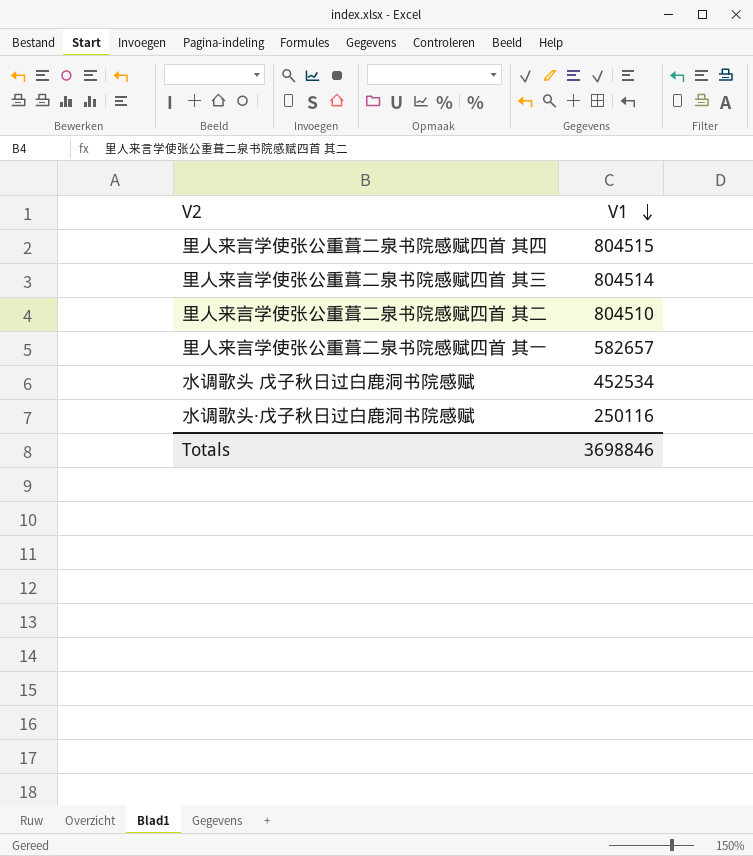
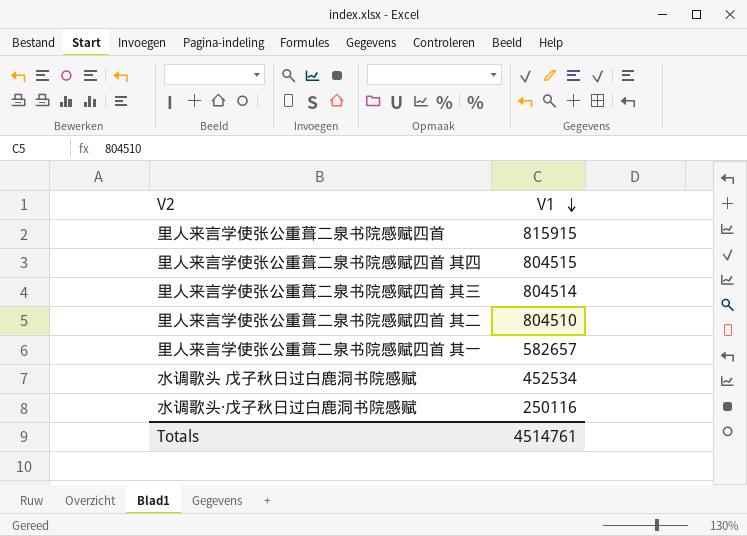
row 里人来言学使张公重葺二泉书院感赋四首: none -> 815915
Totals | V1: 3698846 -> 4514761

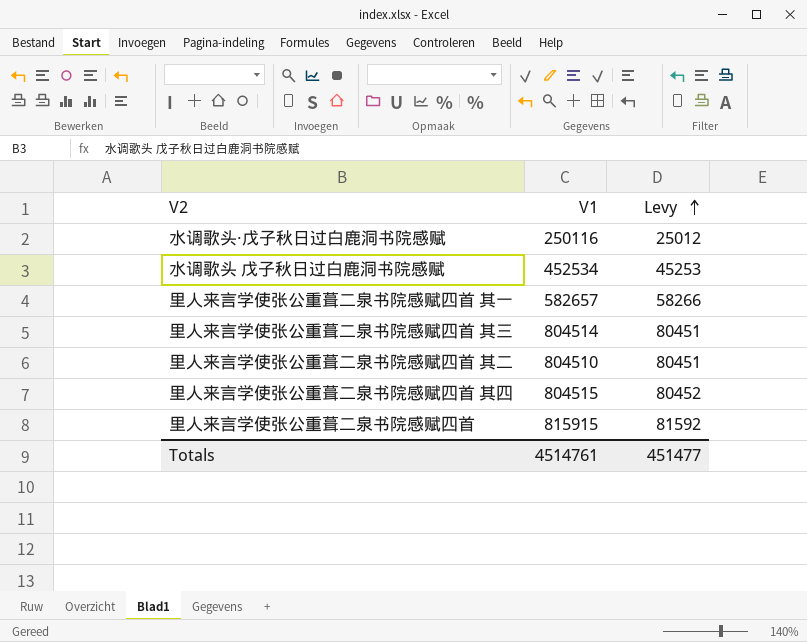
row order: V1 descending -> Levy ascending
column Levy | formula: none -> [V1] * 0.1

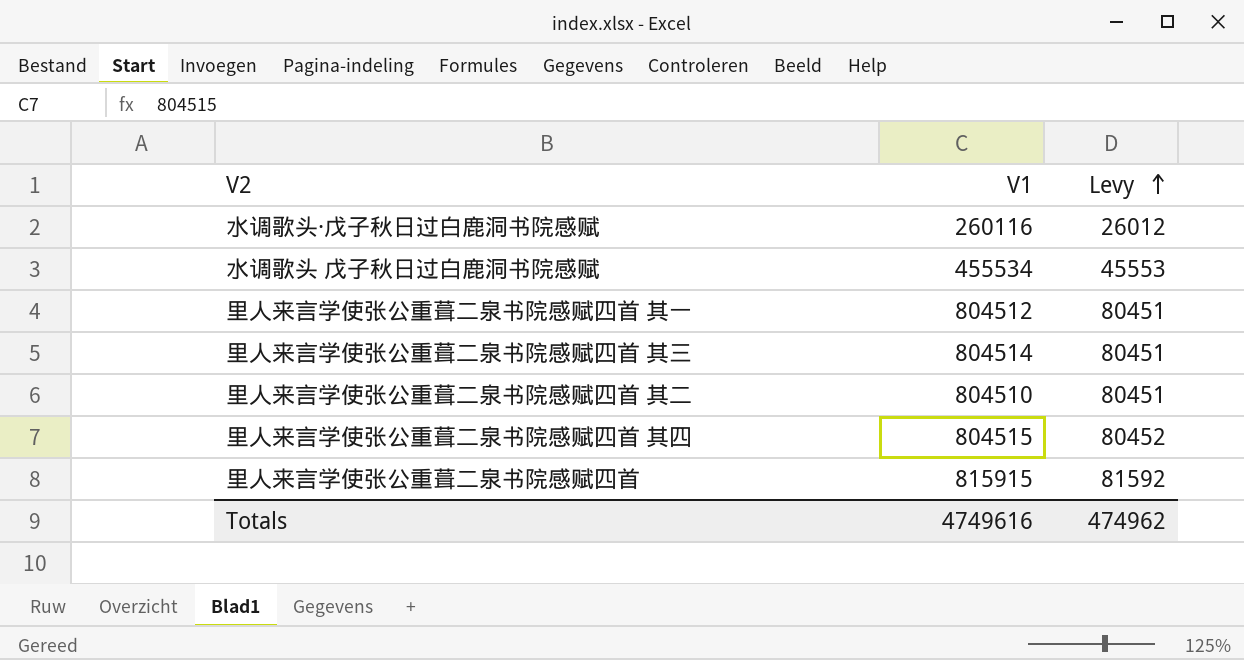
水调歌头·戊子秋日过白鹿洞书院感赋 | V1: 250116 -> 260116
水调歌头·戊子秋日过白鹿洞书院感赋 | Levy: 25012 -> 26012
水调歌头 戊子秋日过白鹿洞书院感赋 | V1: 452534 -> 455534
水调歌头 戊子秋日过白鹿洞书院感赋 | Levy: 45253 -> 45553
里人来言学使张公重葺二泉书院感赋四首 其一 | V1: 582657 -> 804512
里人来言学使张公重葺二泉书院感赋四首 其一 | Levy: 58266 -> 80451
Totals | V1: 4514761 -> 4749616
Totals | Levy: 451477 -> 474962

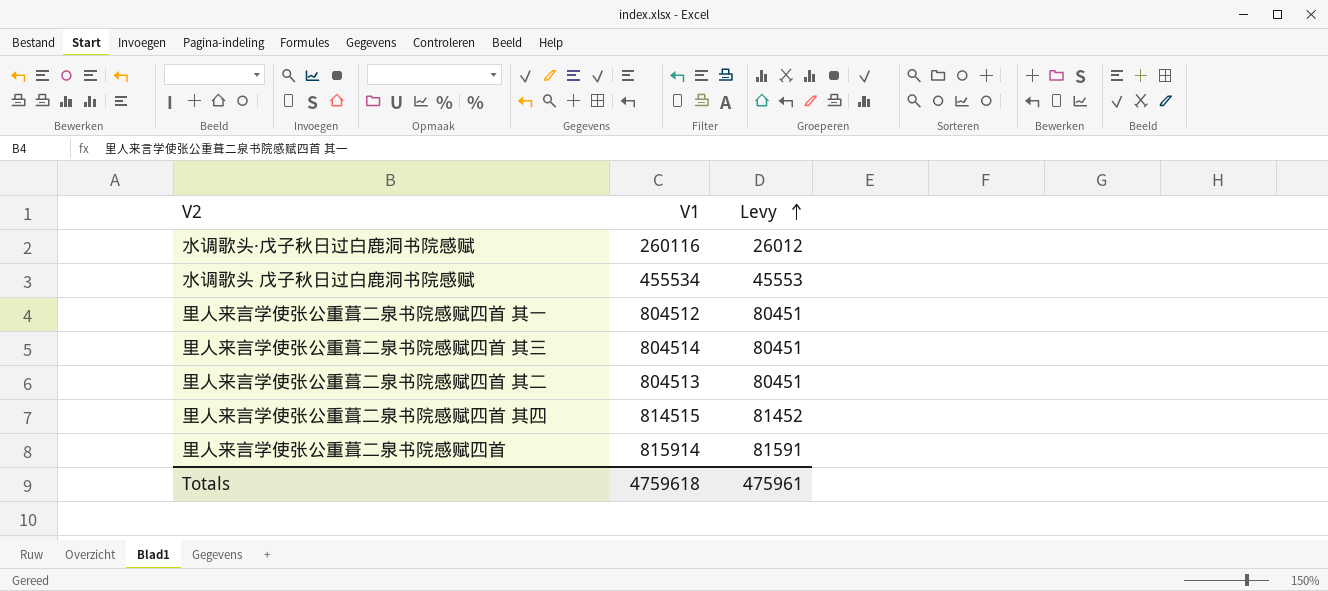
里人来言学使张公重葺二泉书院感赋四首 其二 | V1: 804510 -> 804513
里人来言学使张公重葺二泉书院感赋四首 其四 | V1: 804515 -> 814515
里人来言学使张公重葺二泉书院感赋四首 其四 | Levy: 80452 -> 81452
里人来言学使张公重葺二泉书院感赋四首 | V1: 815915 -> 815914
里人来言学使张公重葺二泉书院感赋四首 | Levy: 81592 -> 81591
Totals | V1: 4749616 -> 4759618
Totals | Levy: 474962 -> 475961

